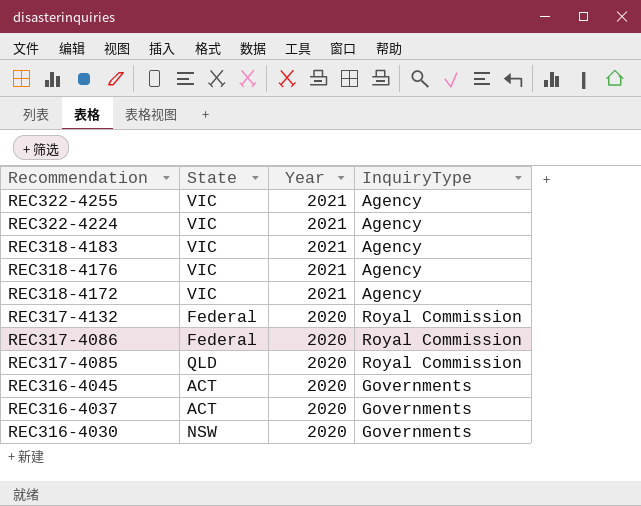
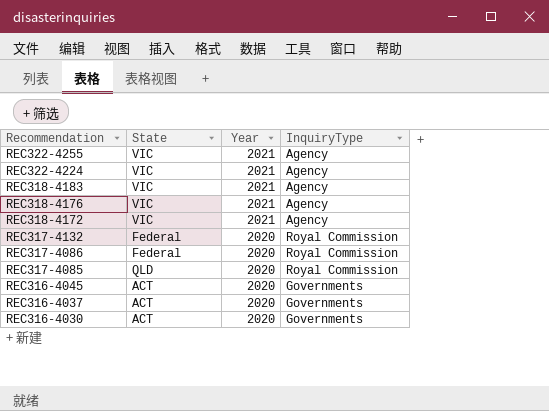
REC316-4030 | State: NSW -> ACT

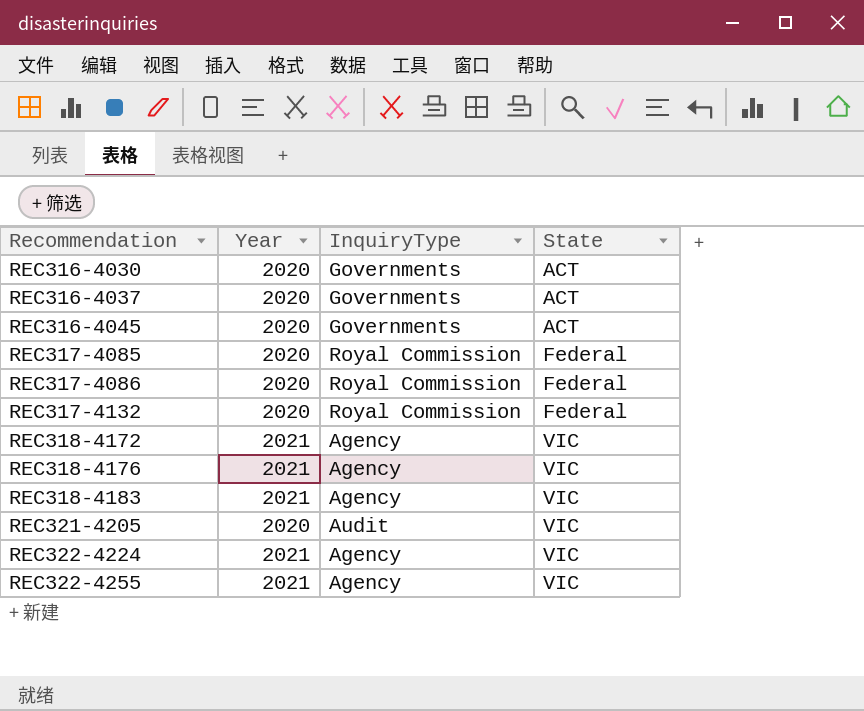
row order: Recommendation descending -> Recommendation ascending
column State | position: 2 -> 4
REC317-4085 | State: QLD -> Federal
row REC321-4205: none -> 2020 | Audit | VIC

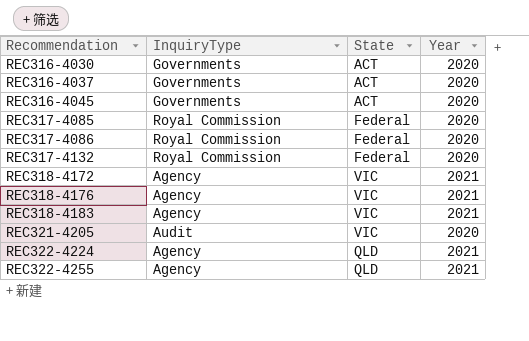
column Year | position: 2 -> 4
REC322-4224 | State: VIC -> QLD
REC322-4255 | State: VIC -> QLD

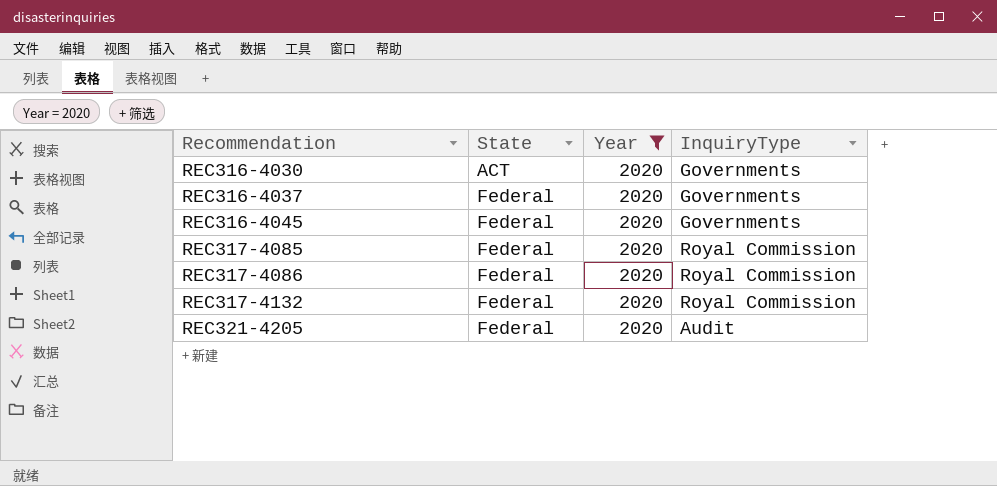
filter: none -> Year = 2020
column InquiryType | position: 2 -> 4
REC316-4037 | State: ACT -> Federal
REC316-4045 | State: ACT -> Federal
REC321-4205 | State: VIC -> Federal

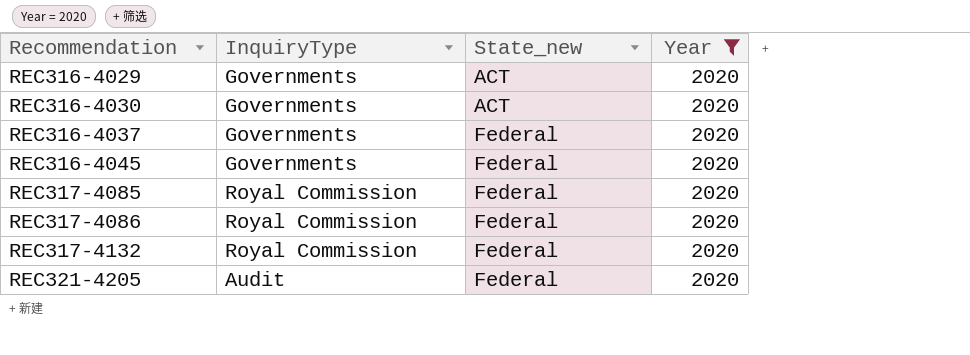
column InquiryType | position: 4 -> 2
column name: State -> State_new
row REC316-4029: none -> Governments | ACT | 2020

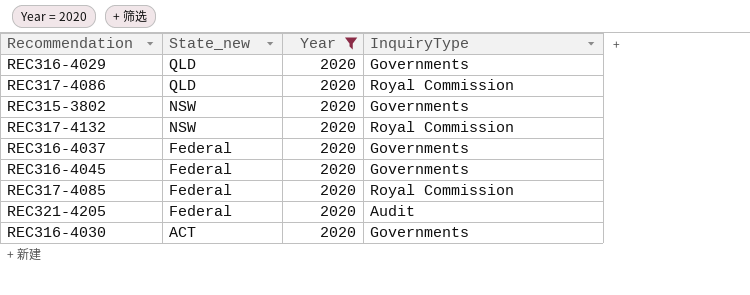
row order: Recommendation ascending -> State_new descending
column InquiryType | position: 2 -> 4
REC316-4029 | State_new: ACT -> QLD
REC317-4086 | State_new: Federal -> QLD
row REC315-3802: none -> NSW | 2020 | Governments
REC317-4132 | State_new: Federal -> NSW

